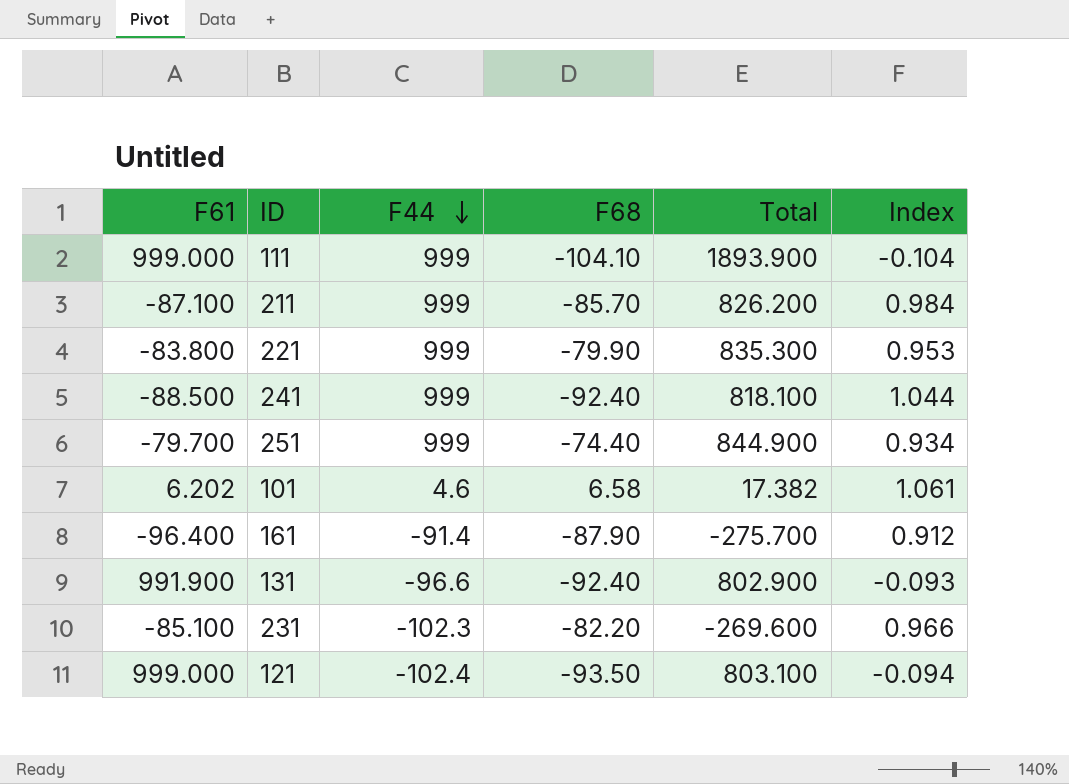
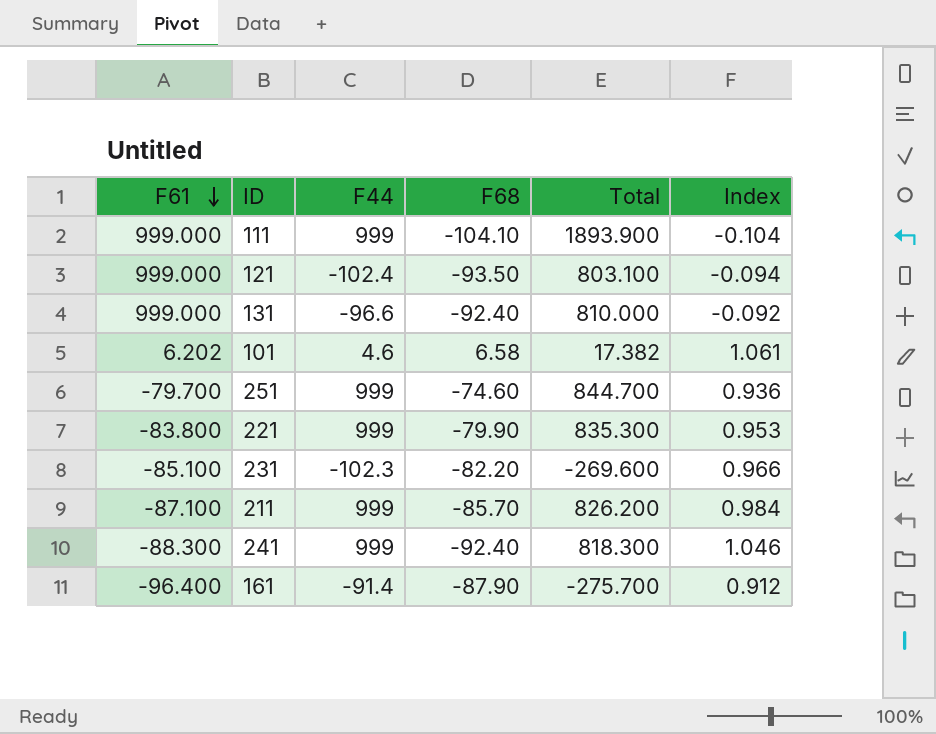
row order: F44 descending -> F61 descending
131 | F61: 991.900 -> 999.000
131 | Total: 802.900 -> 810.000
131 | Index: -0.093 -> -0.092
251 | F68: -74.40 -> -74.60
251 | Total: 844.900 -> 844.700
251 | Index: 0.934 -> 0.936
241 | F61: -88.500 -> -88.300
241 | Total: 818.100 -> 818.300
241 | Index: 1.044 -> 1.046

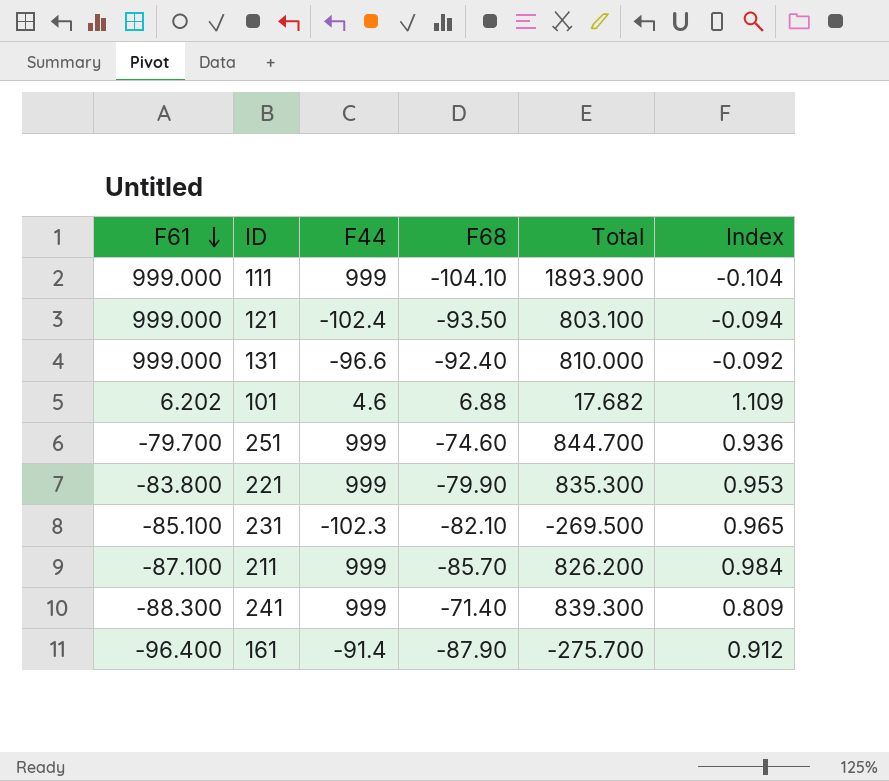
101 | F68: 6.58 -> 6.88
101 | Total: 17.382 -> 17.682
101 | Index: 1.061 -> 1.109
231 | F68: -82.20 -> -82.10
231 | Total: -269.600 -> -269.500
231 | Index: 0.966 -> 0.965
241 | F68: -92.40 -> -71.40
241 | Total: 818.300 -> 839.300
241 | Index: 1.046 -> 0.809

